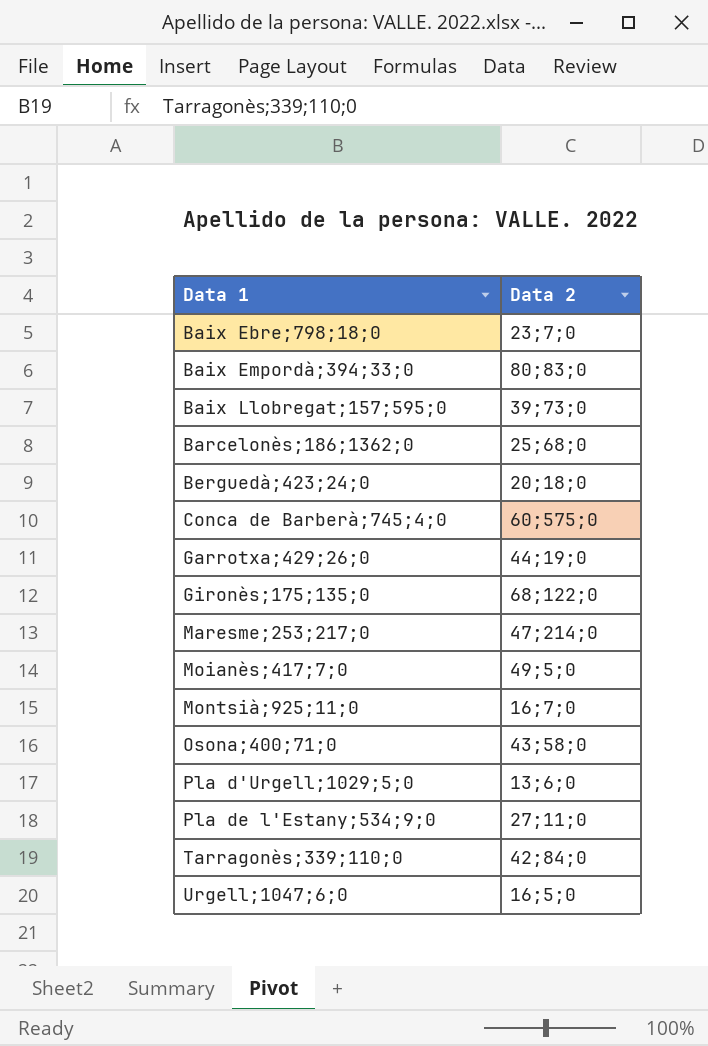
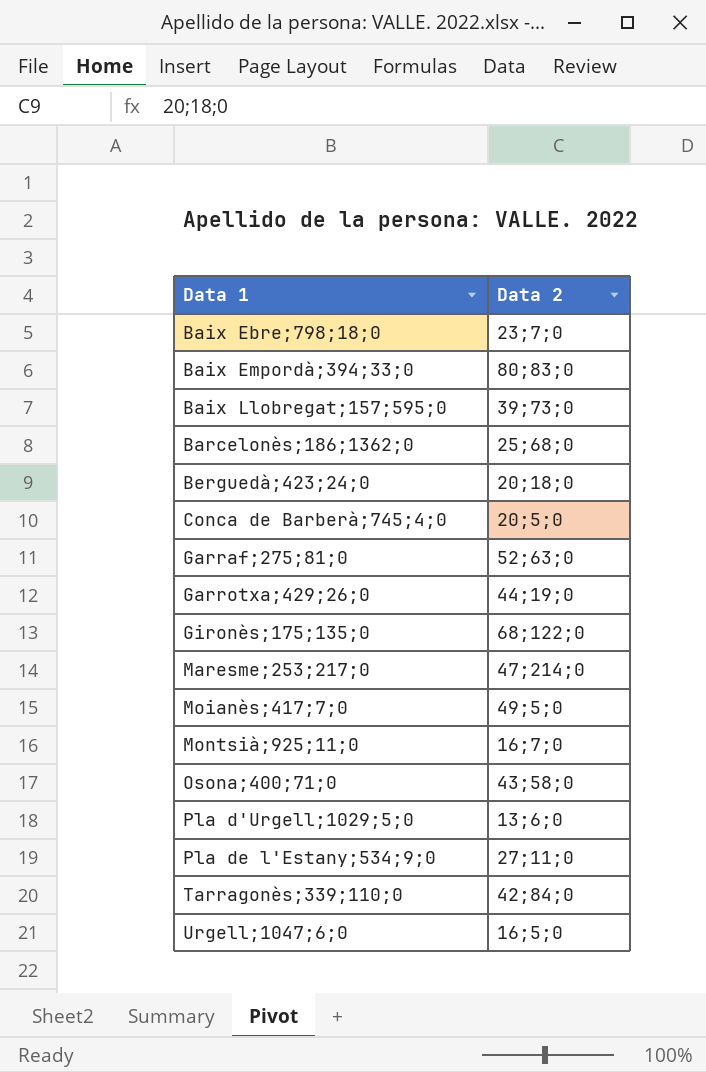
Conca de Barberà;745;4;0 | Data 2: 60;575;0 -> 20;5;0
row Garraf;275;81;0: none -> 52;63;0

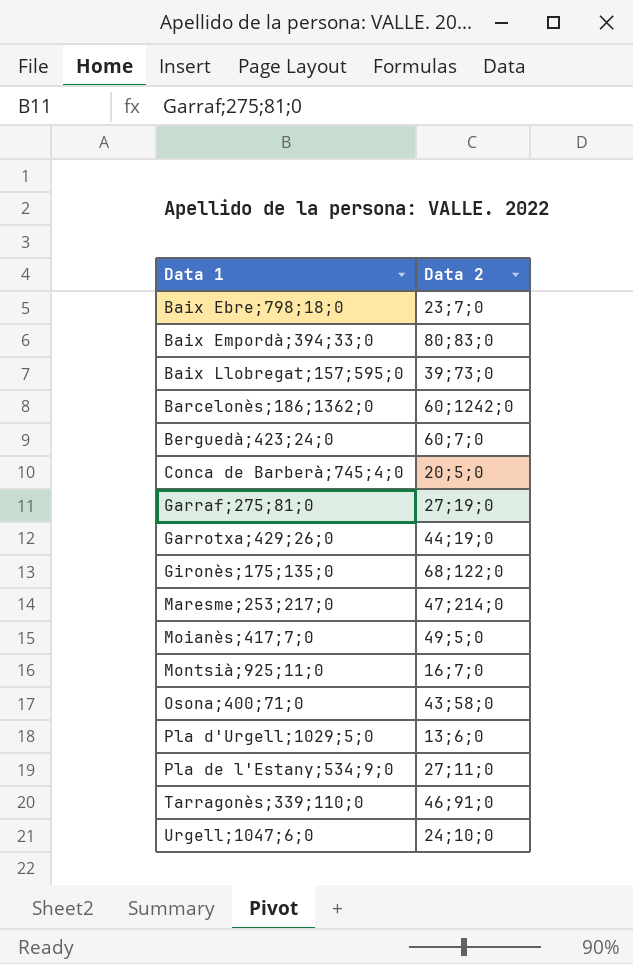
Barcelonès;186;1362;0 | Data 2: 25;68;0 -> 60;1242;0
Berguedà;423;24;0 | Data 2: 20;18;0 -> 60;7;0
Garraf;275;81;0 | Data 2: 52;63;0 -> 27;19;0
Tarragonès;339;110;0 | Data 2: 42;84;0 -> 46;91;0
Urgell;1047;6;0 | Data 2: 16;5;0 -> 24;10;0

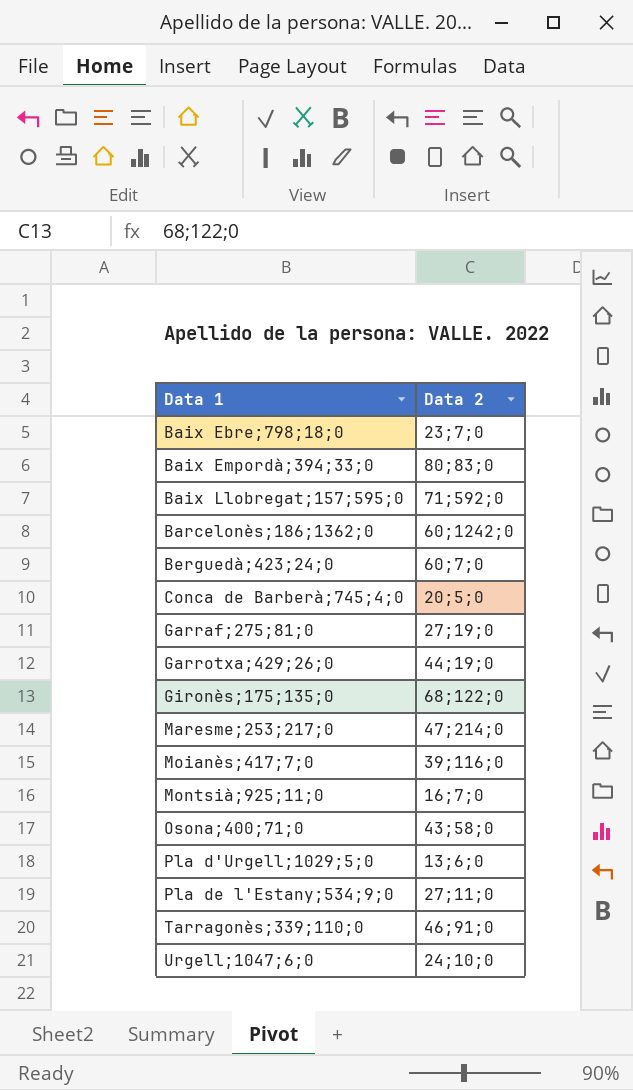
Baix Llobregat;157;595;0 | Data 2: 39;73;0 -> 71;592;0
Moianès;417;7;0 | Data 2: 49;5;0 -> 39;116;0

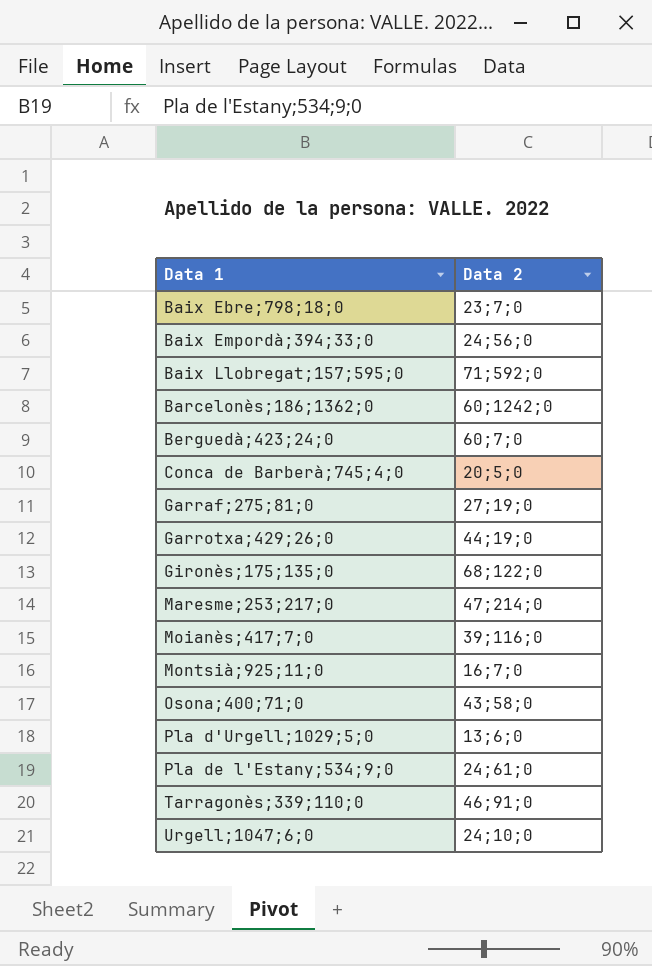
Baix Empordà;394;33;0 | Data 2: 80;83;0 -> 24;56;0
Pla de l'Estany;534;9;0 | Data 2: 27;11;0 -> 24;61;0

